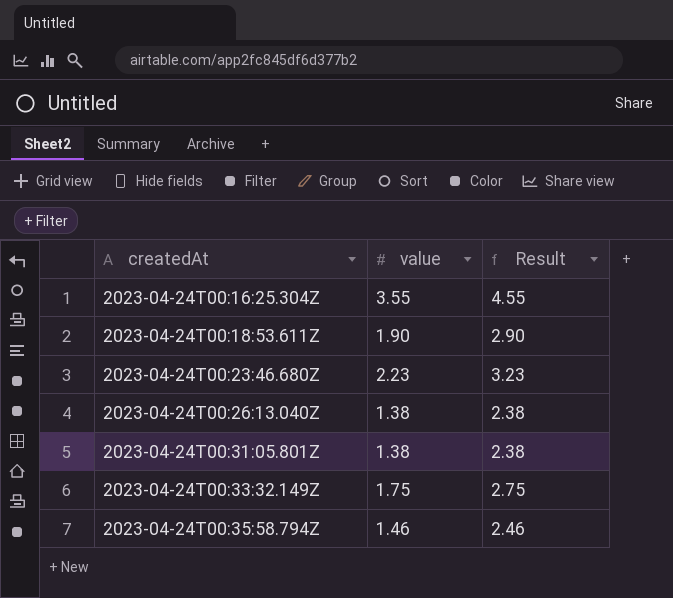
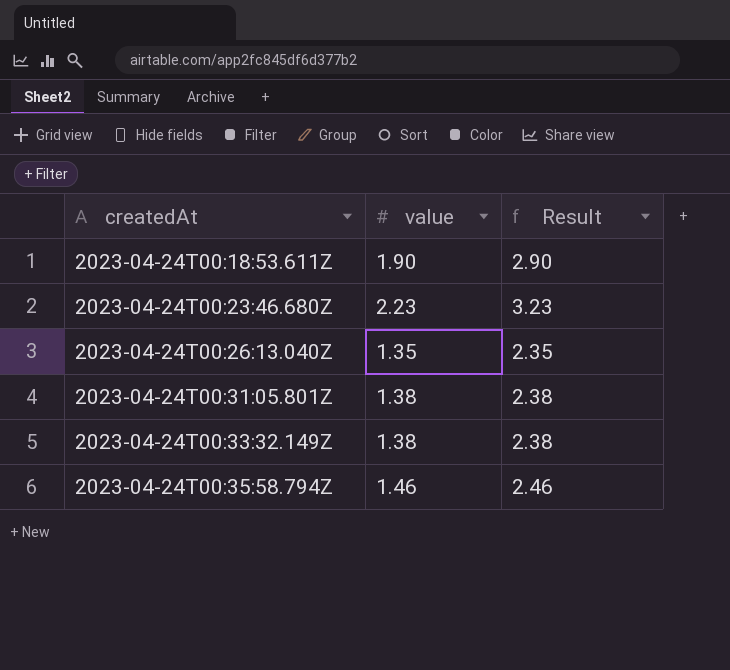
row 2023-04-24T00:16:25.304Z: 3.55 | 4.55 -> none
2023-04-24T00:26:13.040Z | value: 1.38 -> 1.35
2023-04-24T00:26:13.040Z | Result: 2.38 -> 2.35
2023-04-24T00:33:32.149Z | value: 1.75 -> 1.38
2023-04-24T00:33:32.149Z | Result: 2.75 -> 2.38

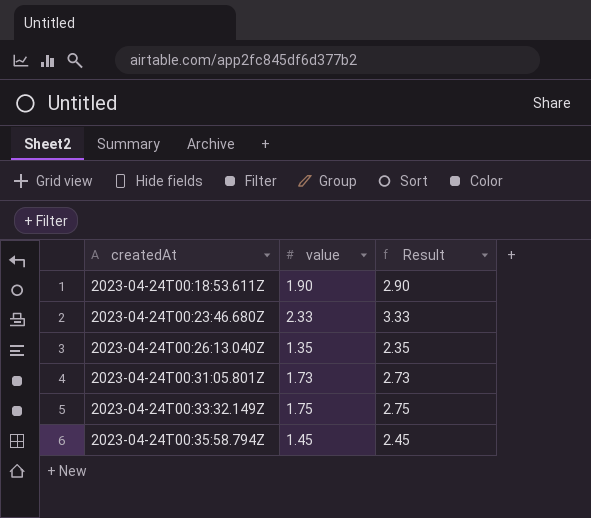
2023-04-24T00:23:46.680Z | value: 2.23 -> 2.33
2023-04-24T00:23:46.680Z | Result: 3.23 -> 3.33
2023-04-24T00:31:05.801Z | value: 1.38 -> 1.73
2023-04-24T00:31:05.801Z | Result: 2.38 -> 2.73
2023-04-24T00:33:32.149Z | value: 1.38 -> 1.75
2023-04-24T00:33:32.149Z | Result: 2.38 -> 2.75
2023-04-24T00:35:58.794Z | value: 1.46 -> 1.45
2023-04-24T00:35:58.794Z | Result: 2.46 -> 2.45

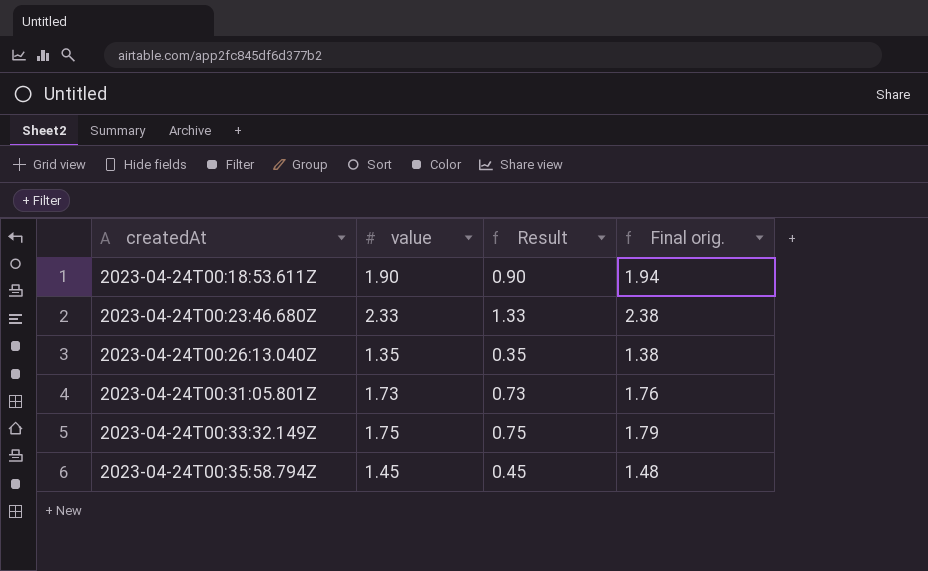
column Result | formula: [value] + 1 -> [value] - 1
column Final orig. | formula: none -> [value] * 1.02

